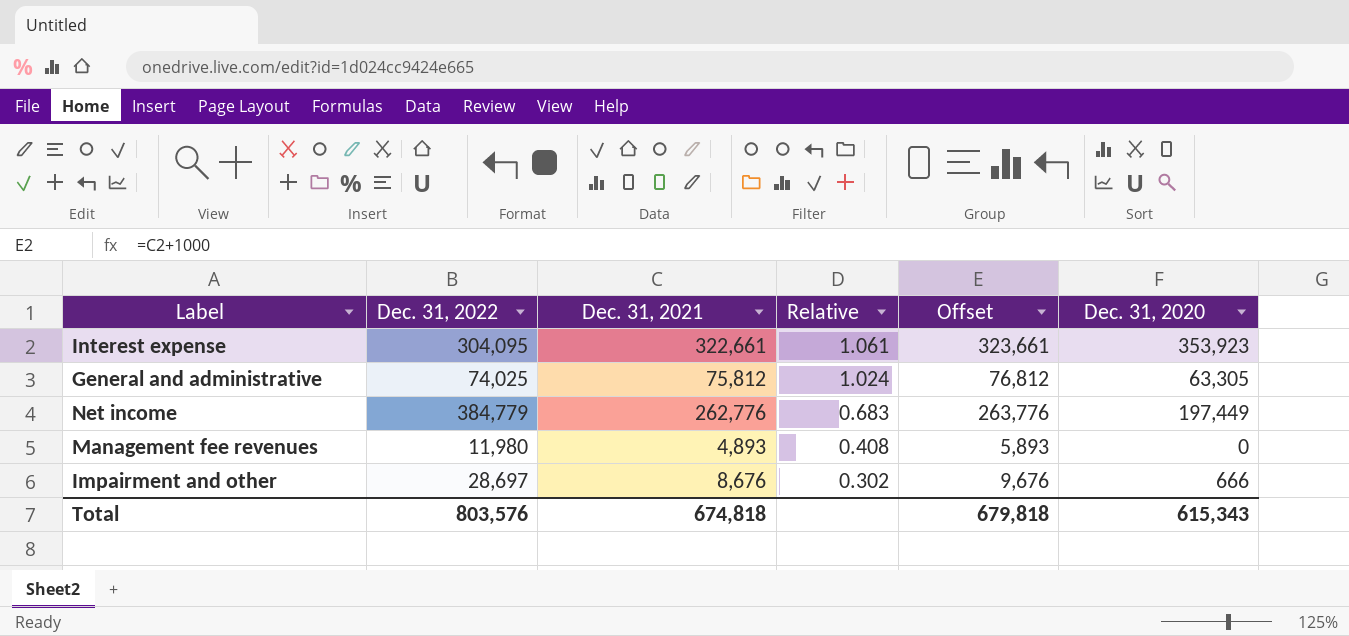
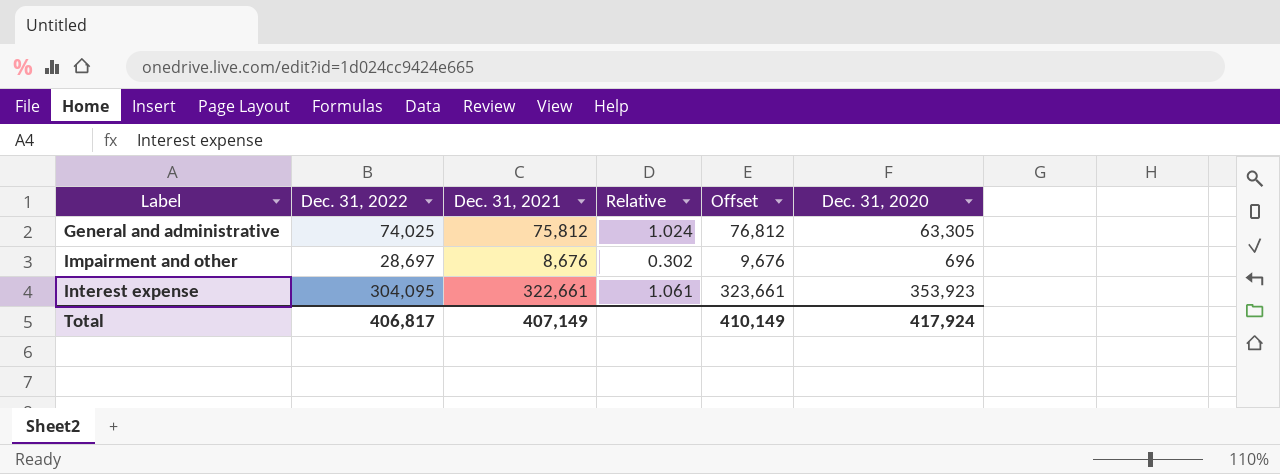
row order: Relative descending -> Label ascending
row Net income: 384,779 | 262,776 | 0.683 | 263,776 | 197,449 -> none
row Management fee revenues: 11,980 | 4,893 | 0.408 | 5,893 | 0 -> none
Impairment and other | Dec. 31, 2020: 666 -> 696
Total | Dec. 31, 2022: 803,576 -> 406,817
Total | Dec. 31, 2021: 674,818 -> 407,149
Total | Offset: 679,818 -> 410,149
Total | Dec. 31, 2020: 615,343 -> 417,924

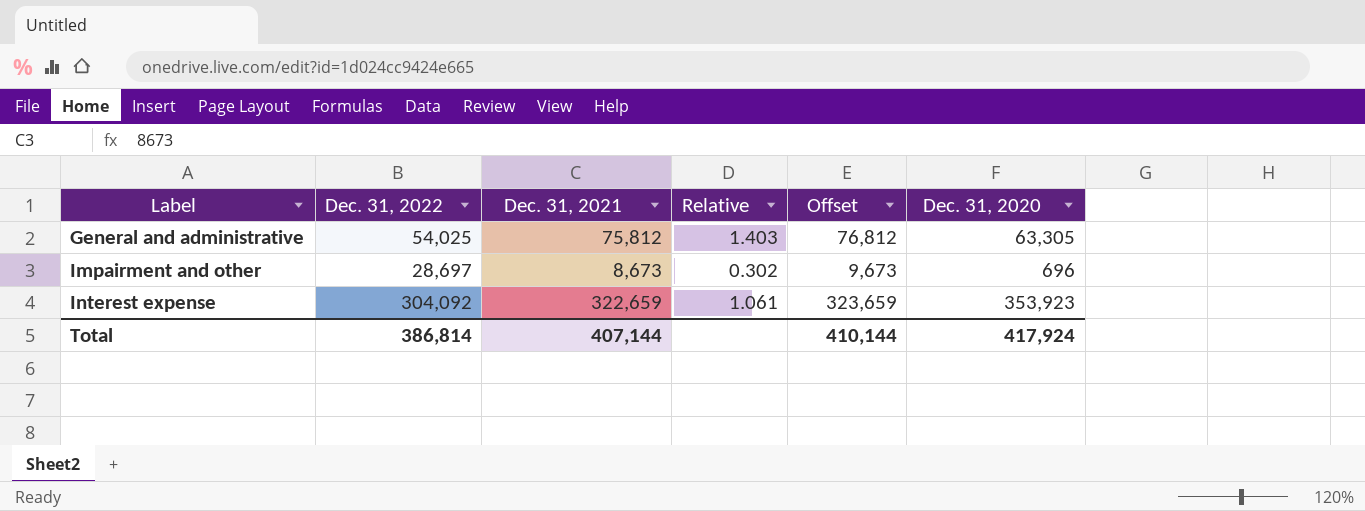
General and administrative | Dec. 31, 2022: 74,025 -> 54,025
General and administrative | Relative: 1.024 -> 1.403
Impairment and other | Dec. 31, 2021: 8,676 -> 8,673
Impairment and other | Offset: 9,676 -> 9,673
Interest expense | Dec. 31, 2022: 304,095 -> 304,092
Interest expense | Dec. 31, 2021: 322,661 -> 322,659
Interest expense | Offset: 323,661 -> 323,659
Total | Dec. 31, 2022: 406,817 -> 386,814
Total | Dec. 31, 2021: 407,149 -> 407,144
Total | Offset: 410,149 -> 410,144

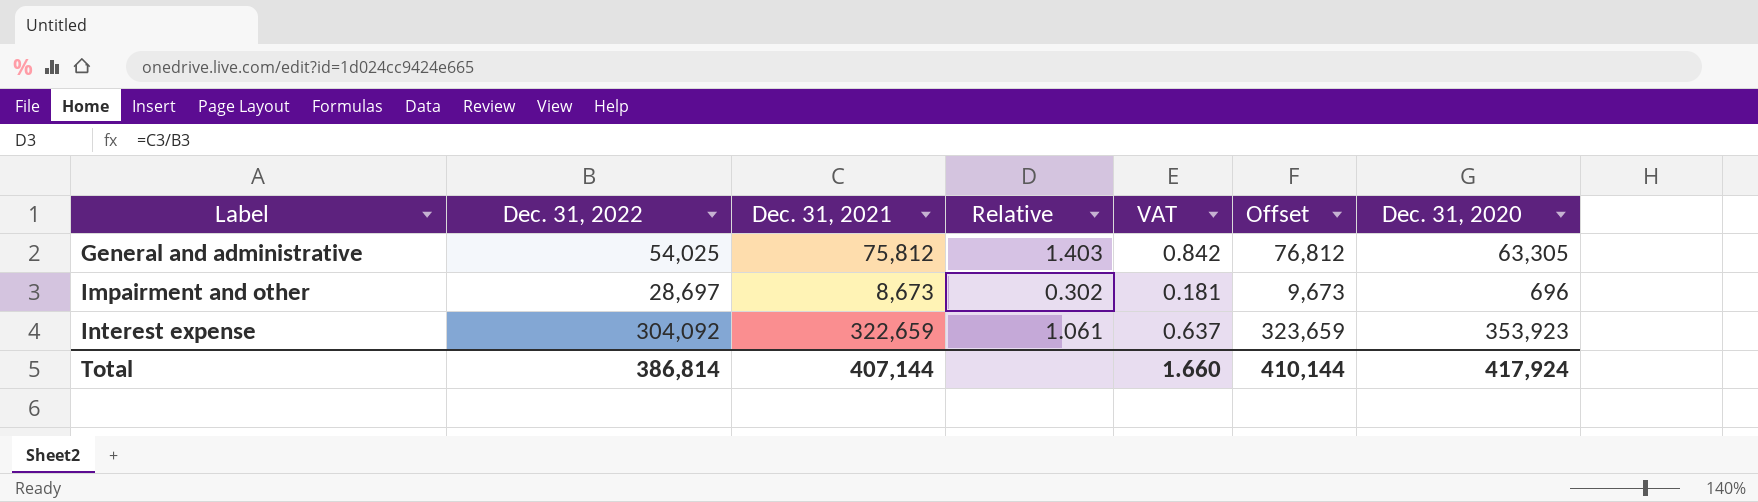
column VAT | formula: none -> [Relative] * 0.6

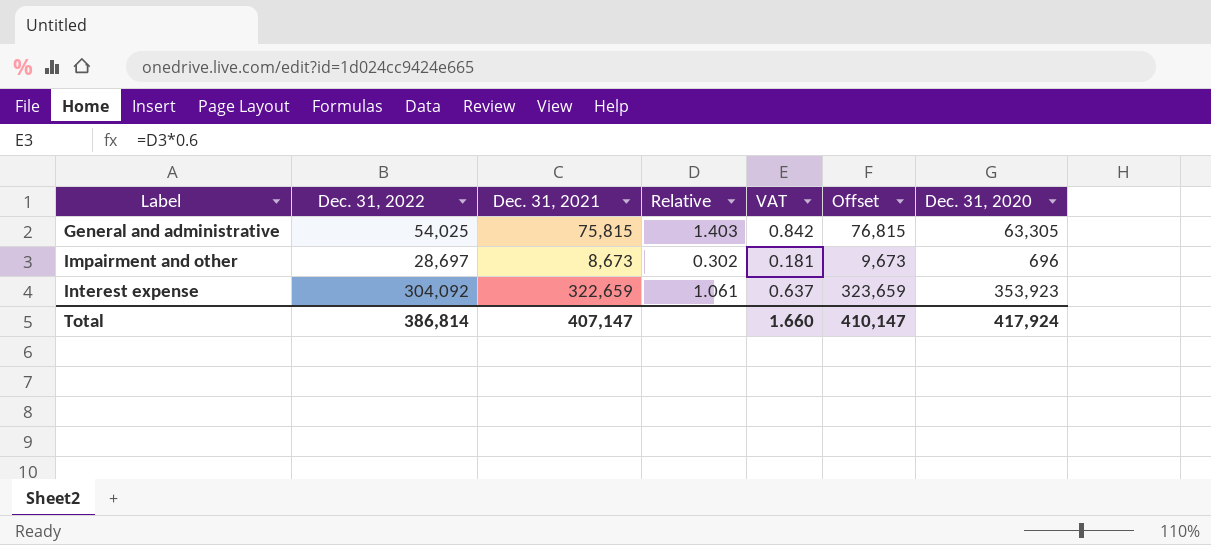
General and administrative | Dec. 31, 2021: 75,812 -> 75,815
General and administrative | Offset: 76,812 -> 76,815
Total | Dec. 31, 2021: 407,144 -> 407,147
Total | Offset: 410,144 -> 410,147

